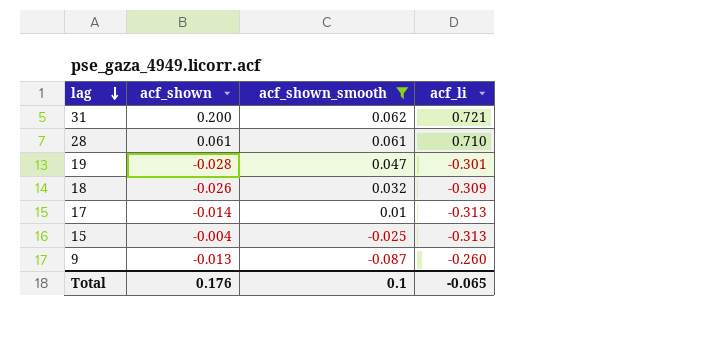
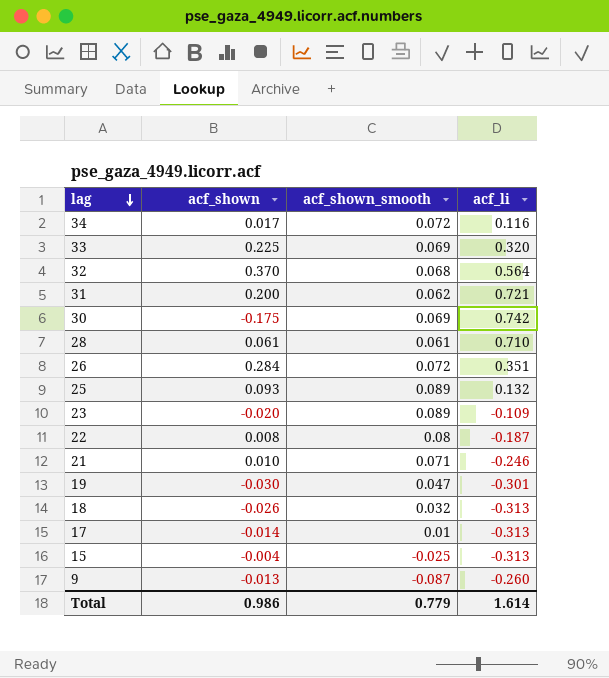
filter: acf_shown_smooth <= 0.062 -> none
19 | acf_shown: -0.028 -> -0.030
18 | acf_li: -0.309 -> -0.313
Total | acf_shown: 0.176 -> 0.986
Total | acf_shown_smooth: 0.1 -> 0.779
Total | acf_li: -0.065 -> 1.614

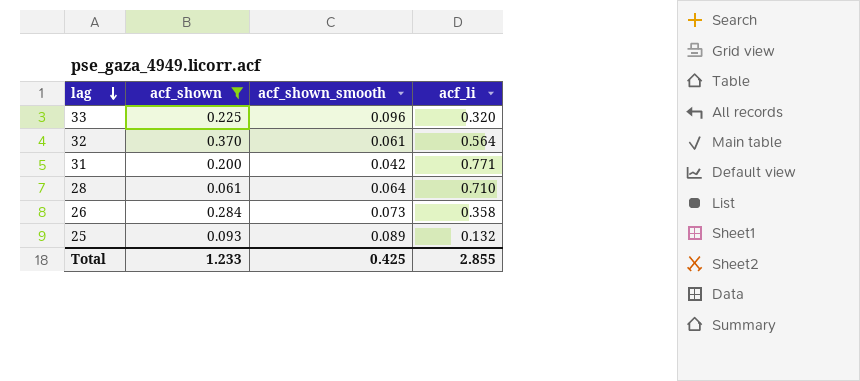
filter: none -> acf_shown >= 0.061
33 | acf_shown_smooth: 0.069 -> 0.096
32 | acf_shown_smooth: 0.068 -> 0.061
31 | acf_shown_smooth: 0.062 -> 0.042
31 | acf_li: 0.721 -> 0.771
28 | acf_shown_smooth: 0.061 -> 0.064
26 | acf_shown_smooth: 0.072 -> 0.073
26 | acf_li: 0.351 -> 0.358
Total | acf_shown: 0.986 -> 1.233
Total | acf_shown_smooth: 0.779 -> 0.425
Total | acf_li: 1.614 -> 2.855

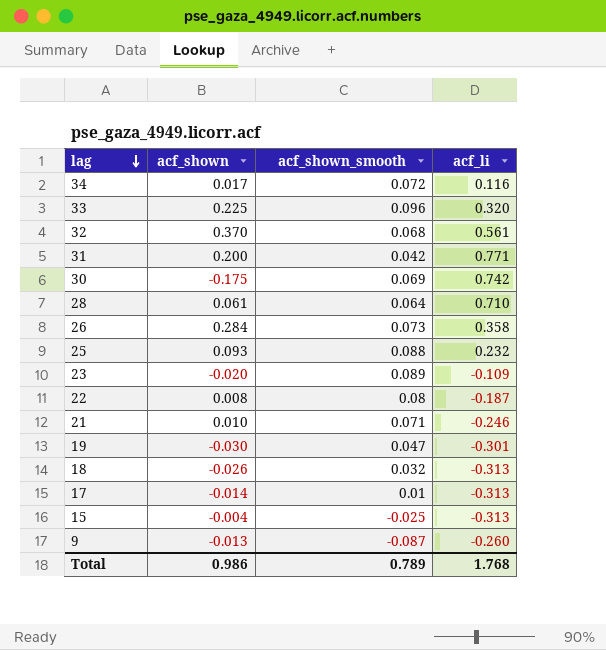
filter: acf_shown >= 0.061 -> none
32 | acf_shown_smooth: 0.061 -> 0.068
32 | acf_li: 0.564 -> 0.561
25 | acf_shown_smooth: 0.089 -> 0.088
25 | acf_li: 0.132 -> 0.232
Total | acf_shown: 1.233 -> 0.986
Total | acf_shown_smooth: 0.425 -> 0.789
Total | acf_li: 2.855 -> 1.768

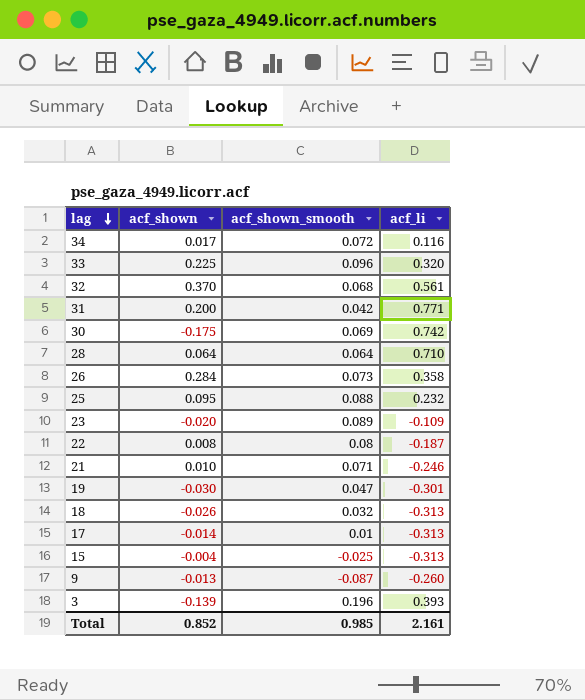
28 | acf_shown: 0.061 -> 0.064
25 | acf_shown: 0.093 -> 0.095
row 3: none -> -0.139 | 0.196 | 0.393
Total | acf_shown: 0.986 -> 0.852
Total | acf_shown_smooth: 0.789 -> 0.985
Total | acf_li: 1.768 -> 2.161

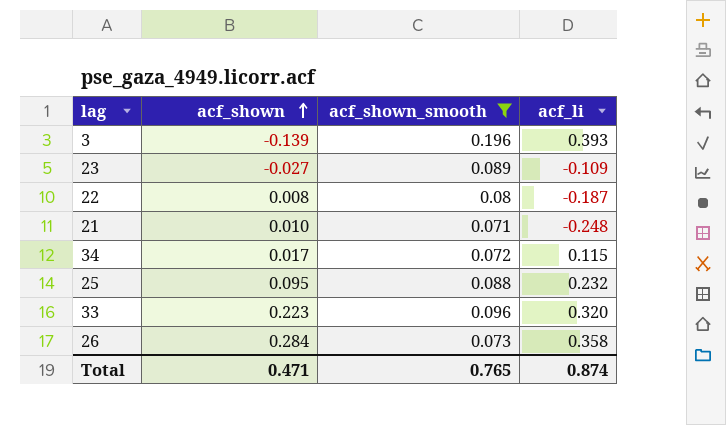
filter: none -> acf_shown_smooth >= 0.071
row order: lag descending -> acf_shown ascending
23 | acf_shown: -0.020 -> -0.027
21 | acf_li: -0.246 -> -0.248
34 | acf_li: 0.116 -> 0.115
33 | acf_shown: 0.225 -> 0.223
Total | acf_shown: 0.852 -> 0.471
Total | acf_shown_smooth: 0.985 -> 0.765
Total | acf_li: 2.161 -> 0.874

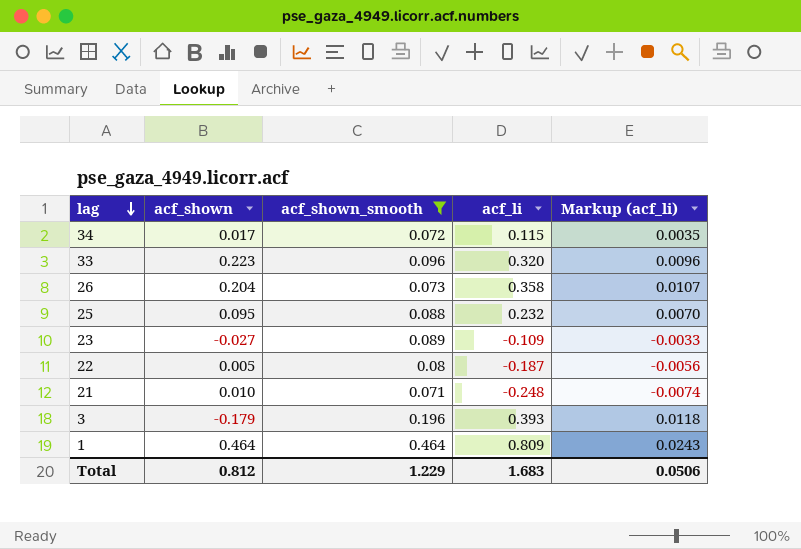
row order: acf_shown ascending -> lag descending
column Markup (acf_li) | formula: none -> [acf_li] * 0.03
26 | acf_shown: 0.284 -> 0.204
22 | acf_shown: 0.008 -> 0.005
3 | acf_shown: -0.139 -> -0.179
row 1: none -> 0.464 | 0.464 | 0.809 | 0.0243
Total | acf_shown: 0.471 -> 0.812
Total | acf_shown_smooth: 0.765 -> 1.229
Total | acf_li: 0.874 -> 1.683

